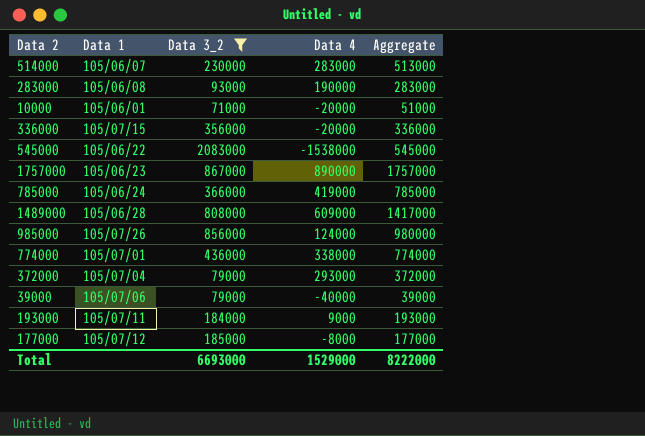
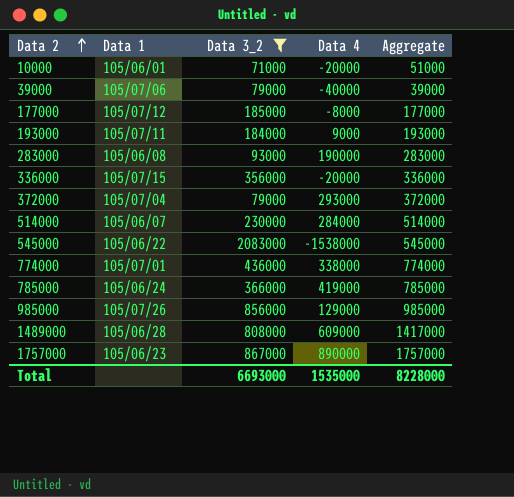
row order: none -> Data 2 ascending
514000 | Data 4: 283000 -> 284000
514000 | Aggregate: 513000 -> 514000
985000 | Data 4: 124000 -> 129000
985000 | Aggregate: 980000 -> 985000
Total | Data 4: 1529000 -> 1535000
Total | Aggregate: 8222000 -> 8228000

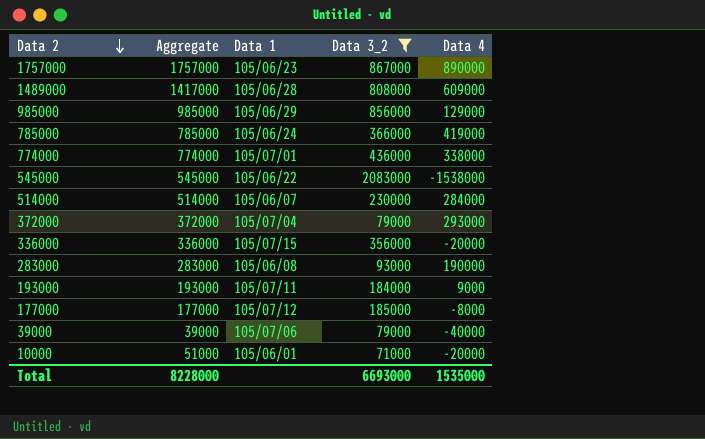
row order: Data 2 ascending -> Data 2 descending
column Aggregate | position: 5 -> 2
985000 | Data 1: 105/07/26 -> 105/06/29

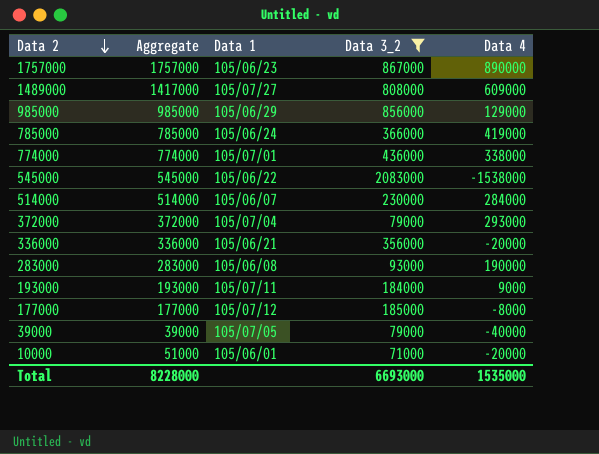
1489000 | Data 1: 105/06/28 -> 105/07/27
336000 | Data 1: 105/07/15 -> 105/06/21
39000 | Data 1: 105/07/06 -> 105/07/05

